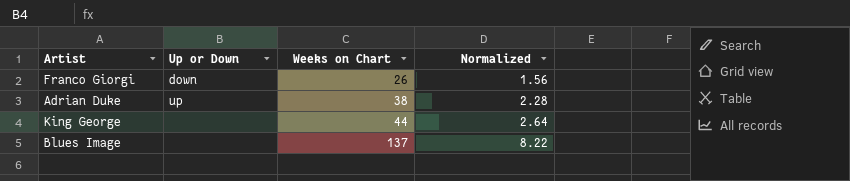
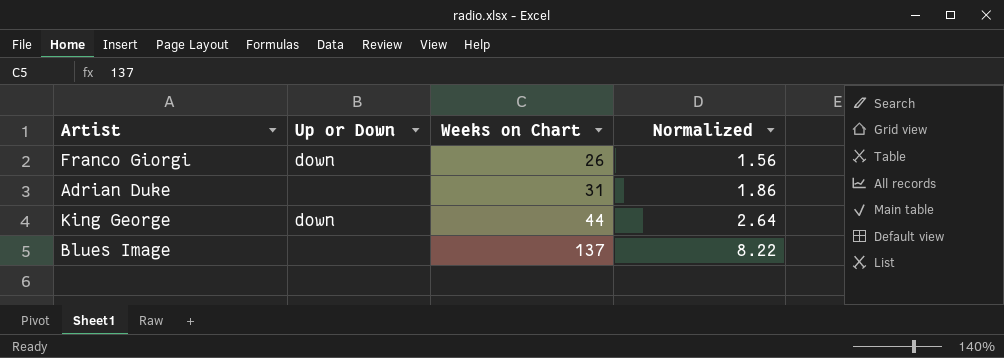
Adrian Duke | Up or Down: up -> none
Adrian Duke | Weeks on Chart: 38 -> 31
Adrian Duke | Normalized: 2.28 -> 1.86
King George | Up or Down: none -> down

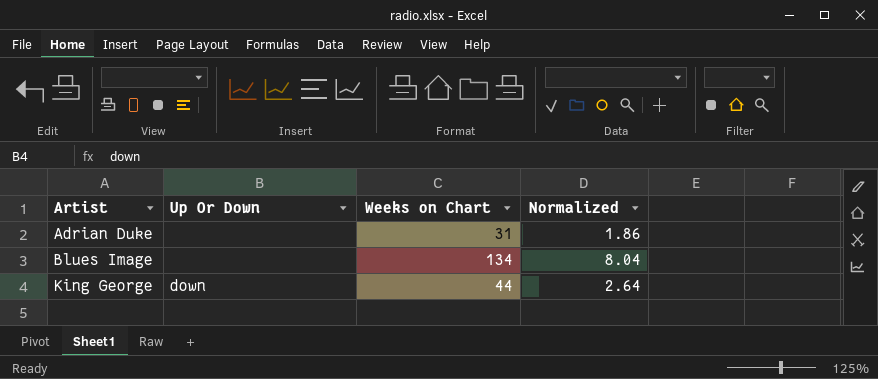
row order: Weeks on Chart ascending -> Artist ascending
column name: Up or Down -> Up Or Down
row Franco Giorgi: down | 26 | 1.56 -> none
Blues Image | Weeks on Chart: 137 -> 134
Blues Image | Normalized: 8.22 -> 8.04

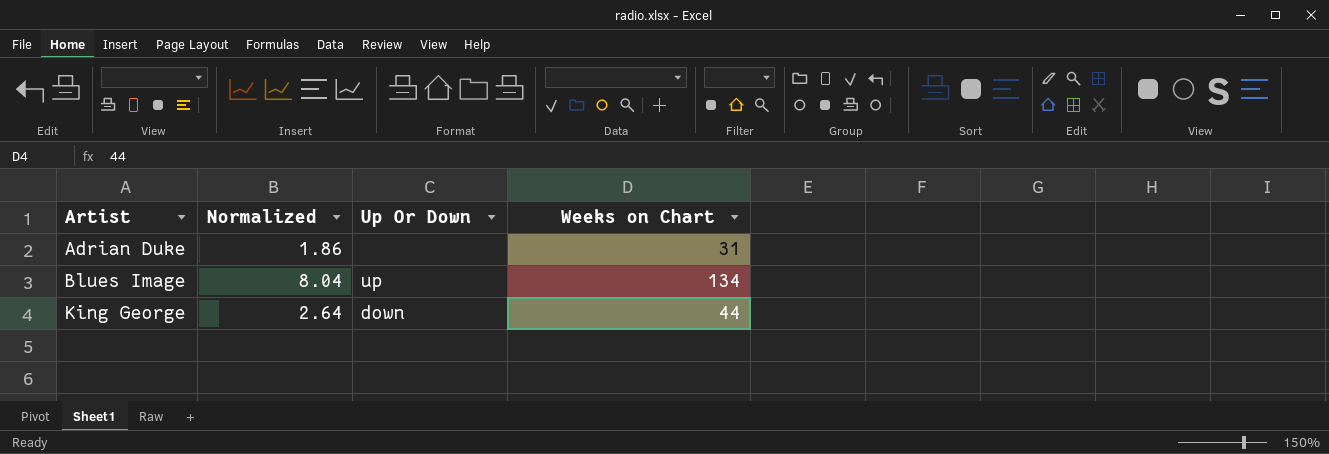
column Normalized | position: 4 -> 2
Blues Image | Up Or Down: none -> up

